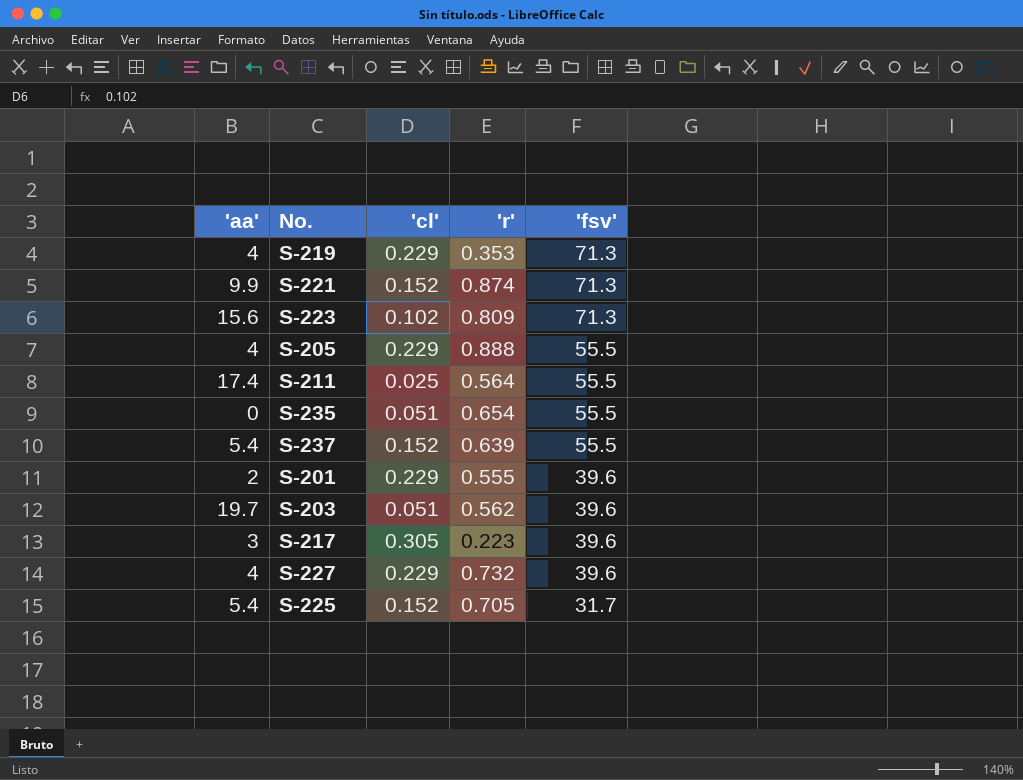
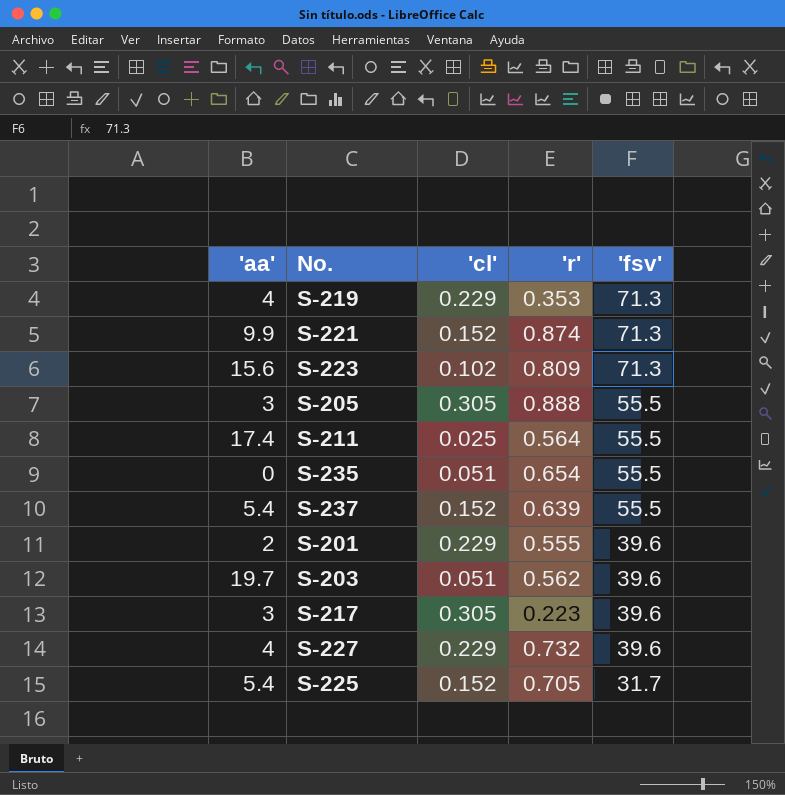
S-205 | 'aa': 4 -> 3
S-205 | 'cl': 0.229 -> 0.305

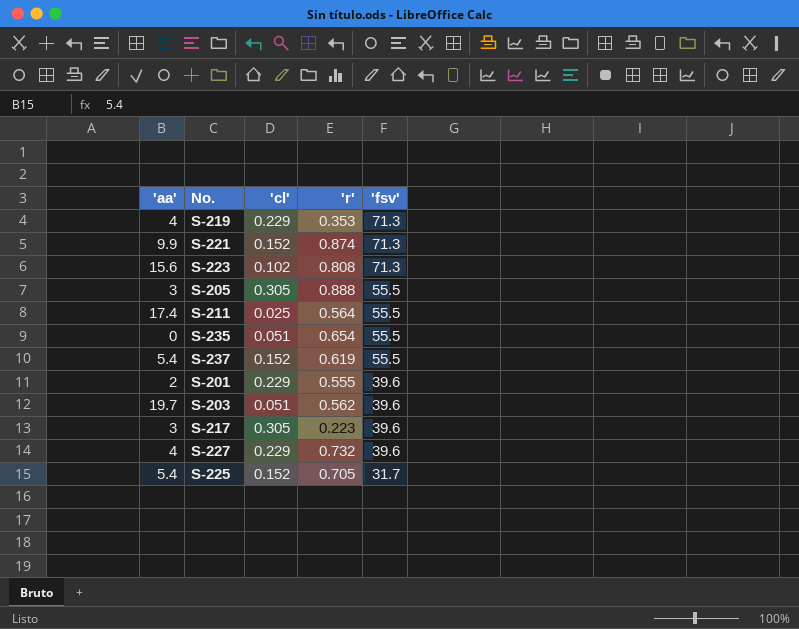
S-223 | 'r': 0.809 -> 0.808
S-237 | 'r': 0.639 -> 0.619

